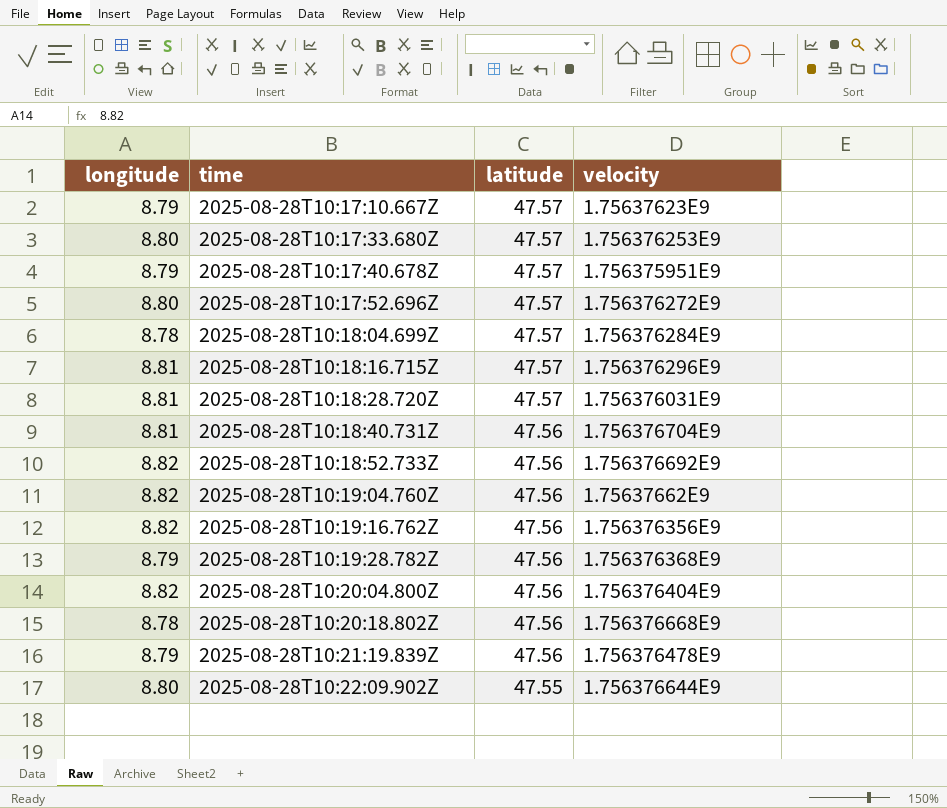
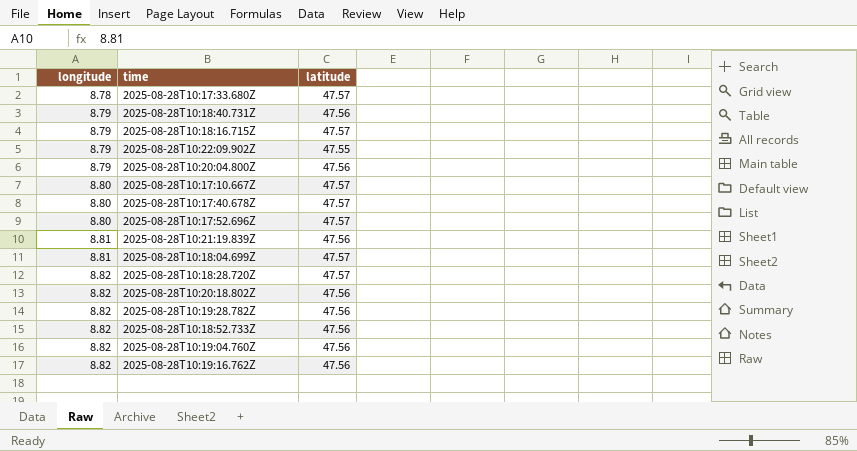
row order: time ascending -> longitude ascending
column velocity | position: 4 -> none
2025-08-28T10:17:33.680Z | longitude: 8.80 -> 8.78
2025-08-28T10:18:40.731Z | longitude: 8.81 -> 8.79
2025-08-28T10:18:16.715Z | longitude: 8.81 -> 8.79
2025-08-28T10:22:09.902Z | longitude: 8.80 -> 8.79
2025-08-28T10:20:04.800Z | longitude: 8.82 -> 8.79
2025-08-28T10:17:10.667Z | longitude: 8.79 -> 8.80
2025-08-28T10:17:40.678Z | longitude: 8.79 -> 8.80
2025-08-28T10:21:19.839Z | longitude: 8.79 -> 8.81
2025-08-28T10:18:04.699Z | longitude: 8.78 -> 8.81
2025-08-28T10:18:28.720Z | longitude: 8.81 -> 8.82
2025-08-28T10:20:18.802Z | longitude: 8.78 -> 8.82
2025-08-28T10:19:28.782Z | longitude: 8.79 -> 8.82

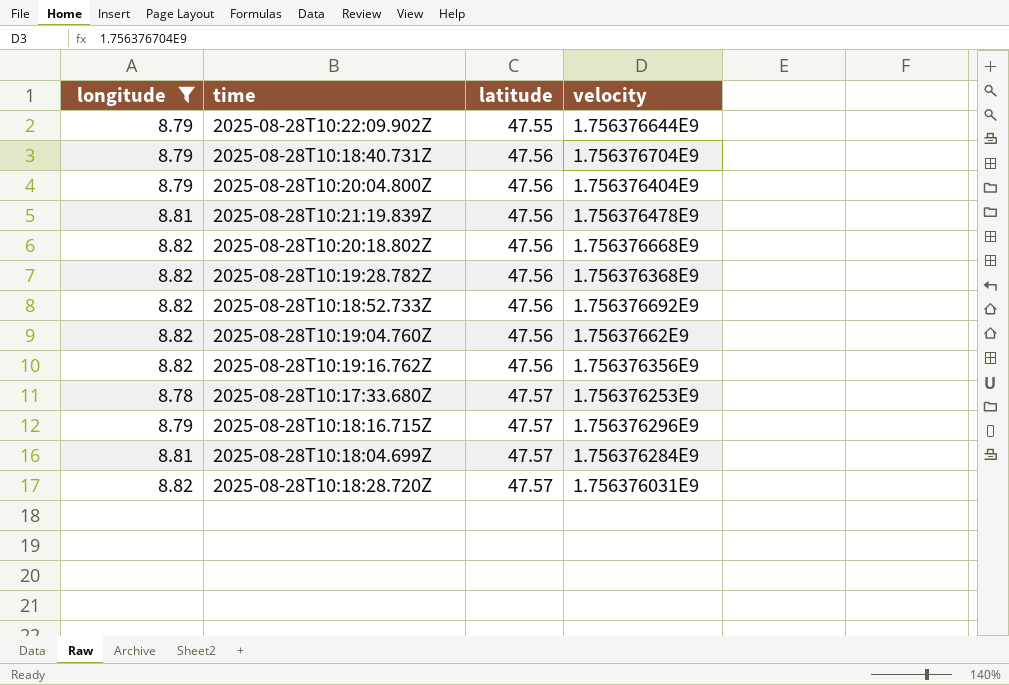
filter: none -> longitude != 8.80
row order: longitude ascending -> latitude ascending
column velocity | position: none -> 4

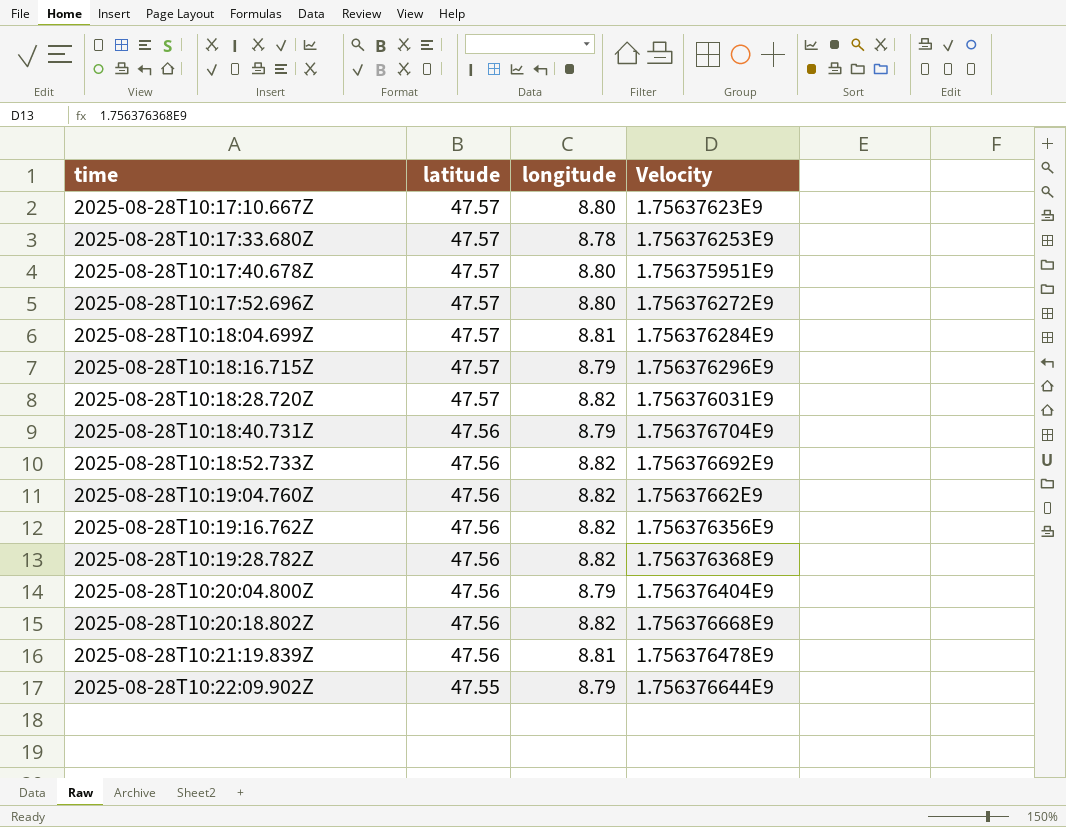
filter: longitude != 8.80 -> none
row order: latitude ascending -> time ascending
column longitude | position: 1 -> 3
column name: velocity -> Velocity

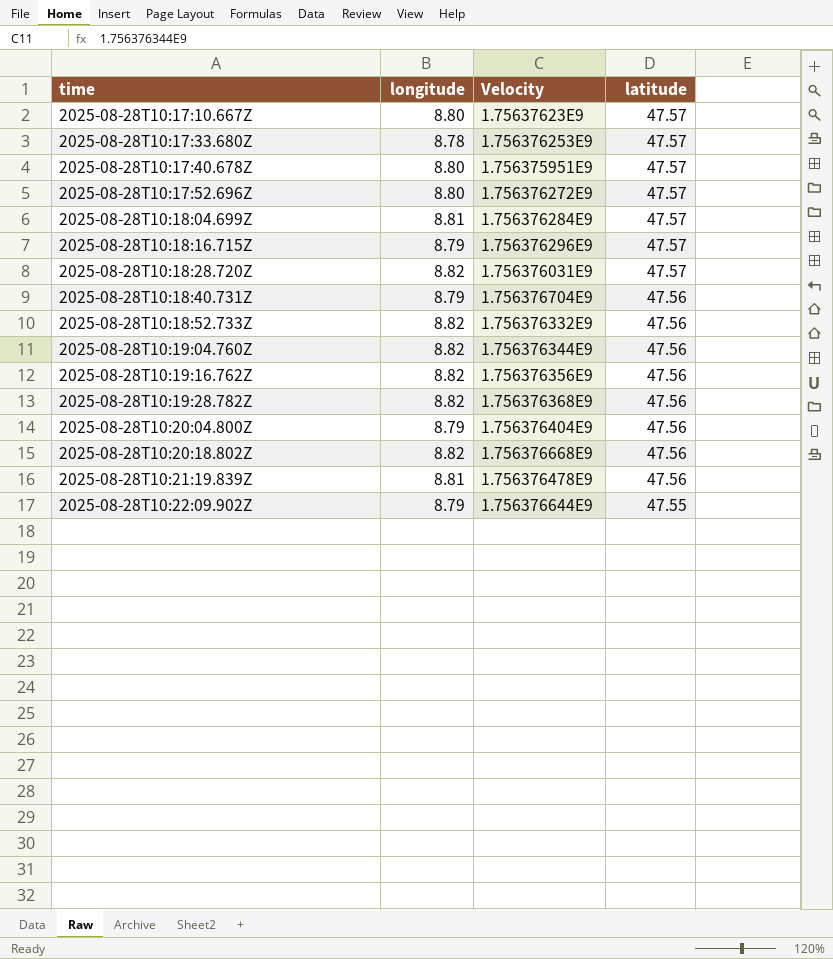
column latitude | position: 2 -> 4
2025-08-28T10:18:52.733Z | Velocity: 1.756376692E9 -> 1.756376332E9
2025-08-28T10:19:04.760Z | Velocity: 1.75637662E9 -> 1.756376344E9

